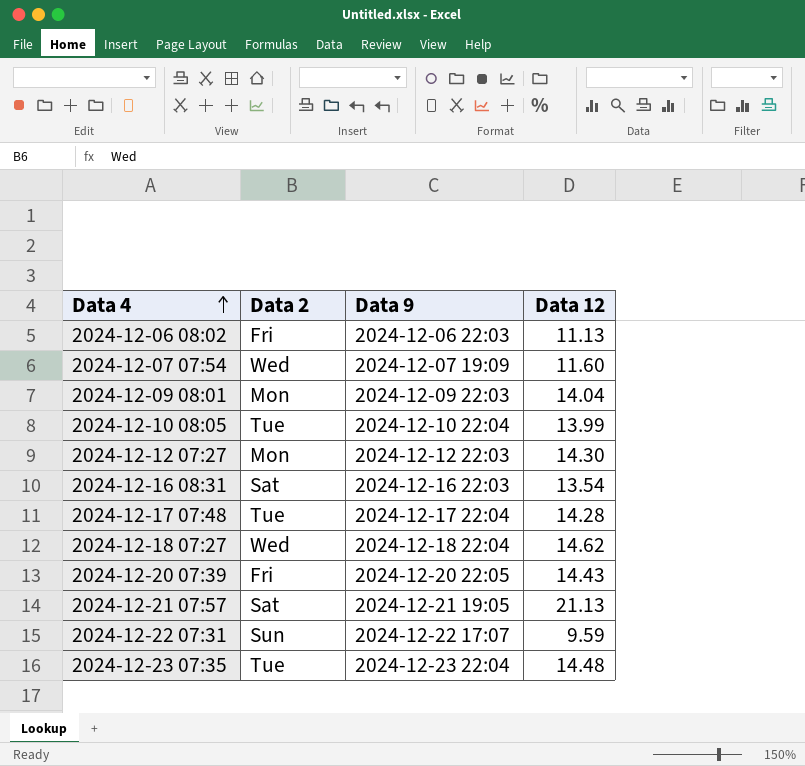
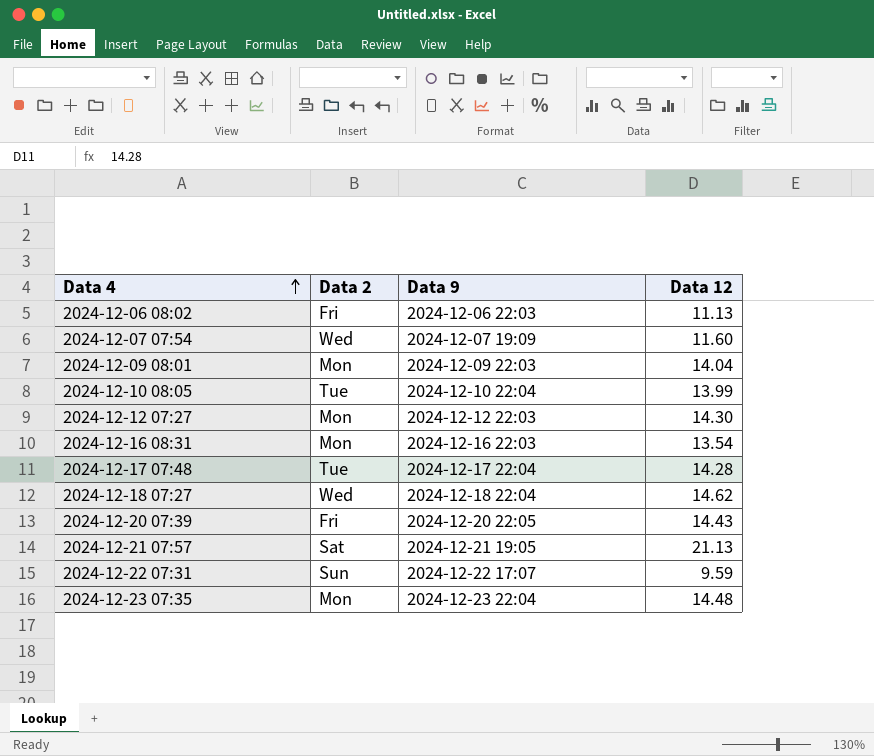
2024-12-16 08:31 | Data 2: Sat -> Mon
2024-12-23 07:35 | Data 2: Tue -> Mon

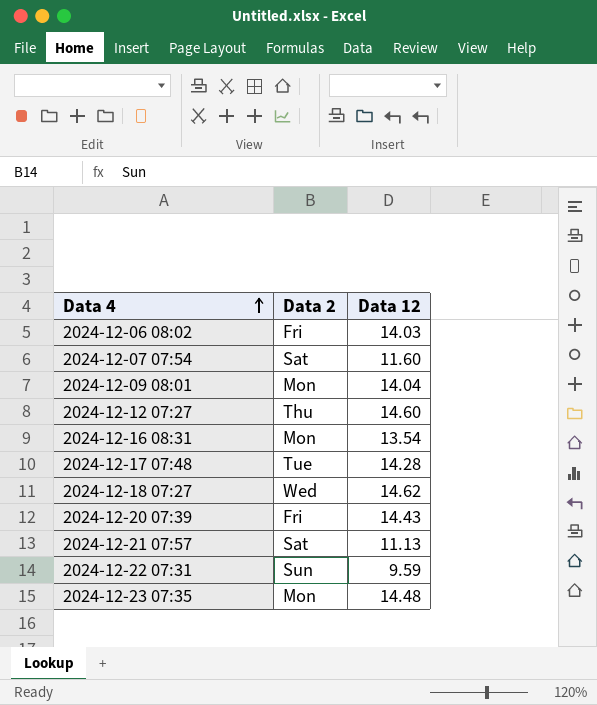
column Data 9 | position: 3 -> none
row 2024-12-10 08:05: Tue | 2024-12-10 22:04 | 13.99 -> none
2024-12-06 08:02 | Data 12: 11.13 -> 14.03
2024-12-07 07:54 | Data 2: Wed -> Sat
2024-12-12 07:27 | Data 2: Mon -> Thu
2024-12-12 07:27 | Data 12: 14.30 -> 14.60
2024-12-21 07:57 | Data 12: 21.13 -> 11.13

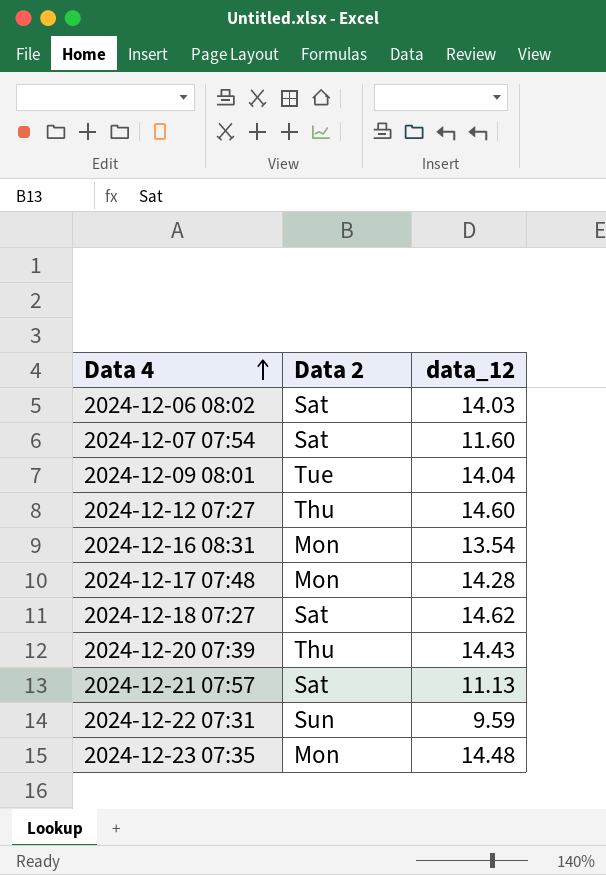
column name: Data 12 -> data_12
2024-12-06 08:02 | Data 2: Fri -> Sat
2024-12-09 08:01 | Data 2: Mon -> Tue
2024-12-17 07:48 | Data 2: Tue -> Mon
2024-12-18 07:27 | Data 2: Wed -> Sat
2024-12-20 07:39 | Data 2: Fri -> Thu

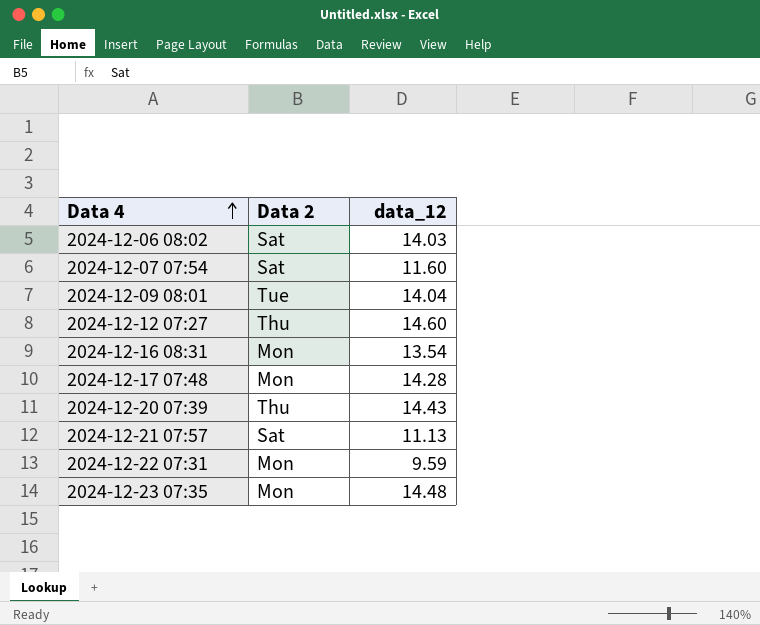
row 2024-12-18 07:27: Sat | 14.62 -> none
2024-12-22 07:31 | Data 2: Sun -> Mon

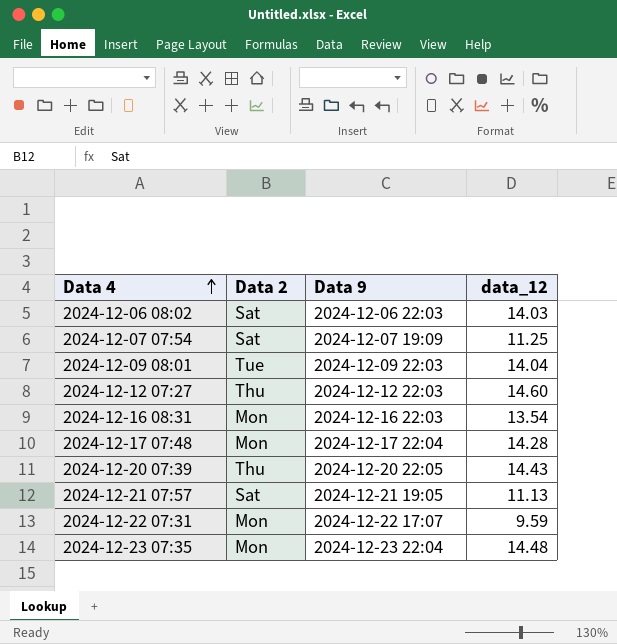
column Data 9 | position: none -> 3
2024-12-07 07:54 | data_12: 11.60 -> 11.25

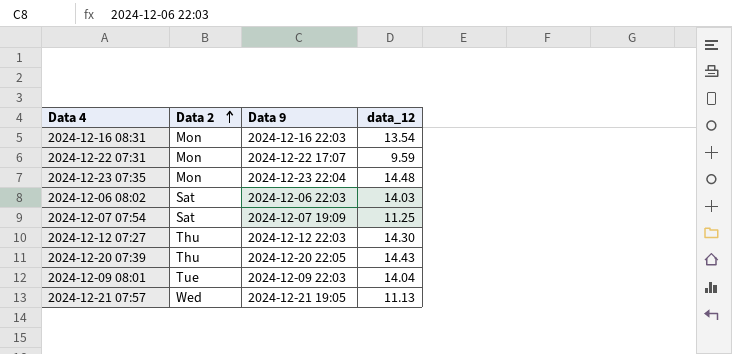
row order: Data 4 ascending -> Data 2 ascending
row 2024-12-17 07:48: Mon | 2024-12-17 22:04 | 14.28 -> none
2024-12-12 07:27 | data_12: 14.60 -> 14.30
2024-12-21 07:57 | Data 2: Sat -> Wed

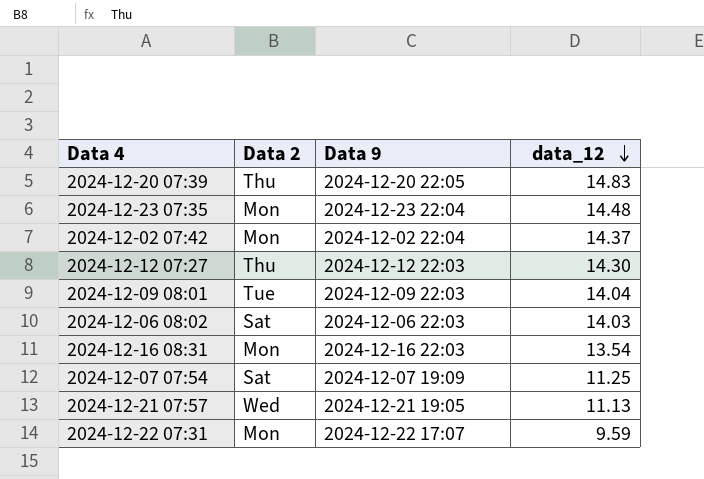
row order: Data 2 ascending -> data_12 descending
2024-12-20 07:39 | data_12: 14.43 -> 14.83
row 2024-12-02 07:42: none -> Mon | 2024-12-02 22:04 | 14.37

